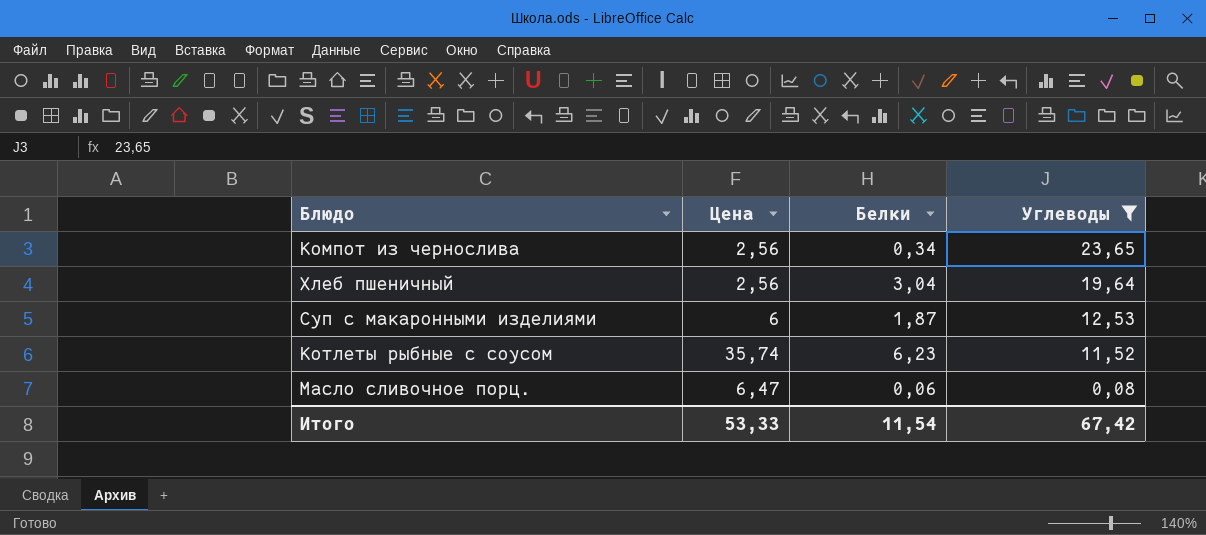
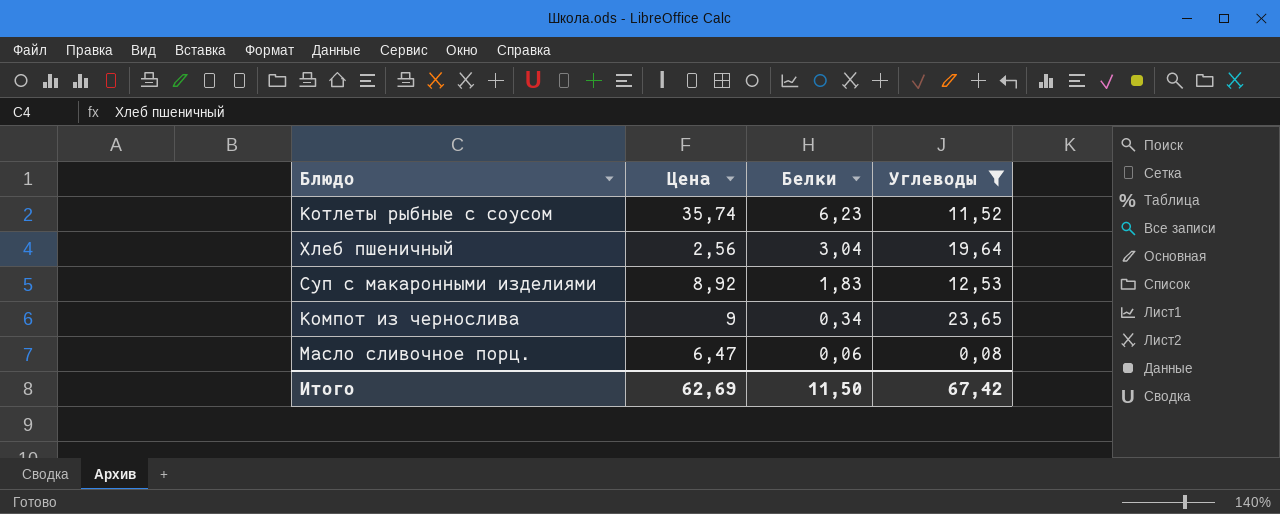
row order: Углеводы descending -> Белки descending
Суп с макаронными изделиями | Цена: 6 -> 8,92
Суп с макаронными изделиями | Белки: 1,87 -> 1,83
Компот из чернослива | Цена: 2,56 -> 9
Итого | Цена: 53,33 -> 62,69
Итого | Белки: 11,54 -> 11,50

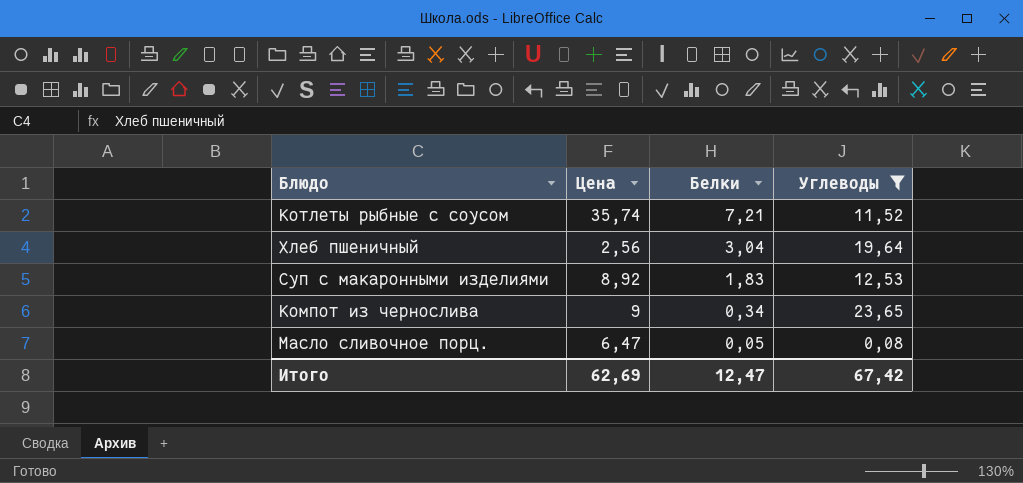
Котлеты рыбные с соусом | Белки: 6,23 -> 7,21
Масло сливочное порц. | Белки: 0,06 -> 0,05
Итого | Белки: 11,50 -> 12,47

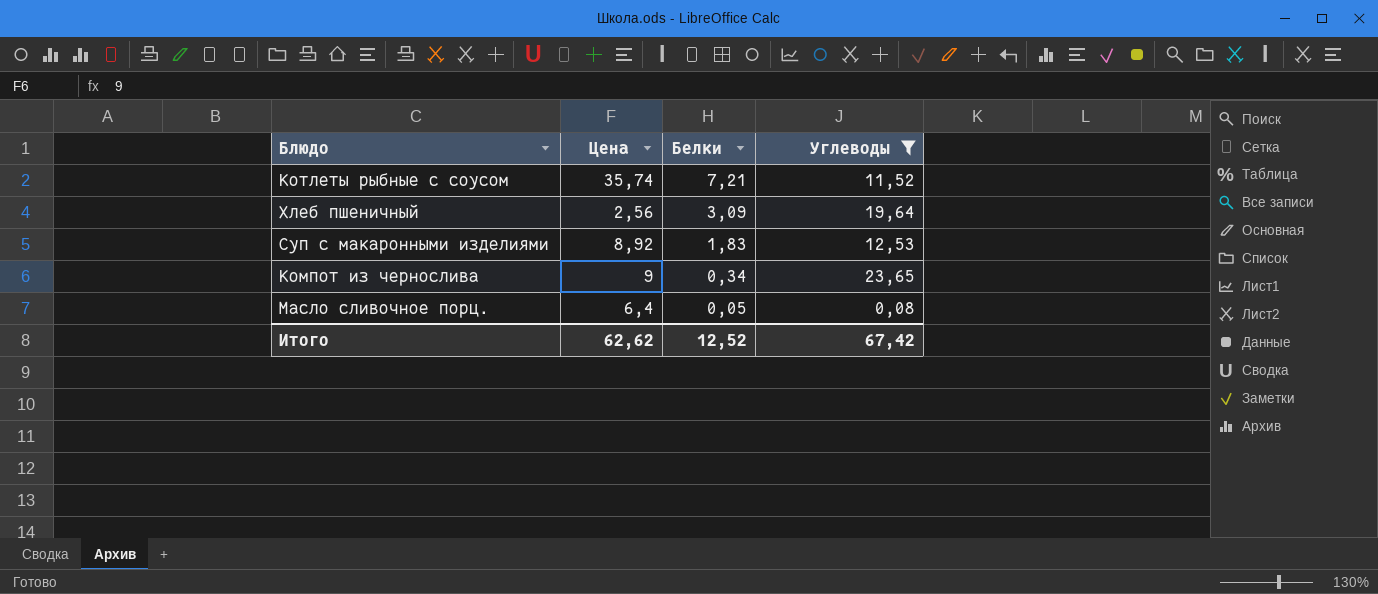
Хлеб пшеничный | Белки: 3,04 -> 3,09
Масло сливочное порц. | Цена: 6,47 -> 6,4
Итого | Цена: 62,69 -> 62,62
Итого | Белки: 12,47 -> 12,52

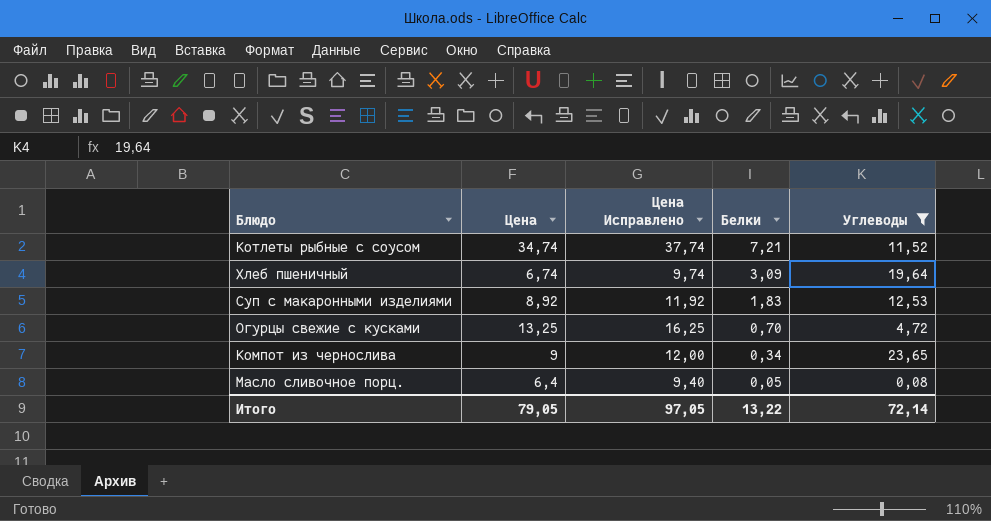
column Цена Исправлено | formula: none -> [Цена] + 3
Котлеты рыбные с соусом | Цена: 35,74 -> 34,74
Хлеб пшеничный | Цена: 2,56 -> 6,74
row Огурцы свежие с кусками: none -> 13,25 | 16,25 | 0,70 | 4,72
Итого | Цена: 62,62 -> 79,05
Итого | Белки: 12,52 -> 13,22
Итого | Углеводы: 67,42 -> 72,14

